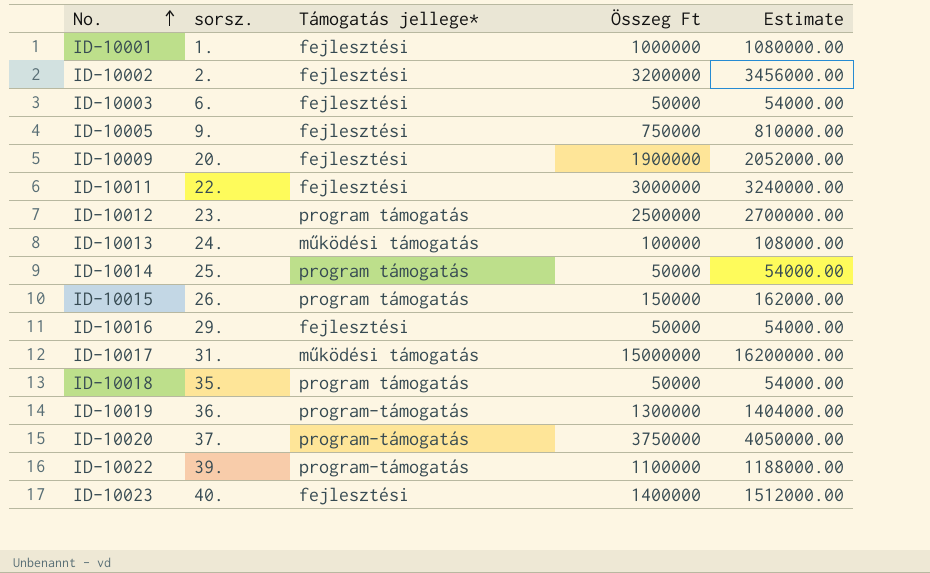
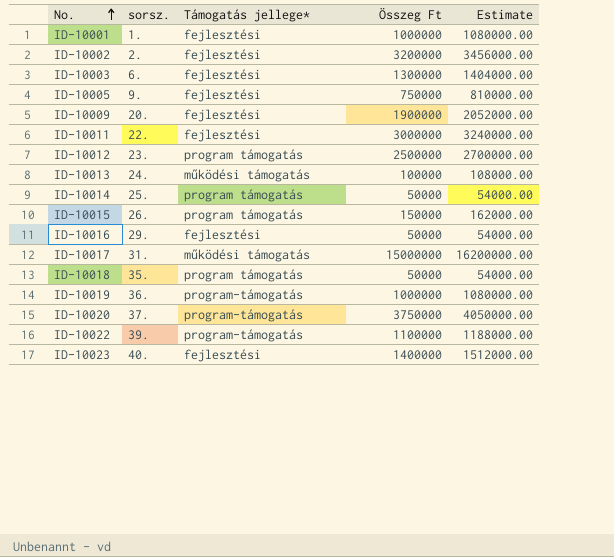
ID-10003 | Összeg Ft: 50000 -> 1300000
ID-10003 | Estimate: 54000.00 -> 1404000.00
ID-10019 | Összeg Ft: 1300000 -> 1000000
ID-10019 | Estimate: 1404000.00 -> 1080000.00

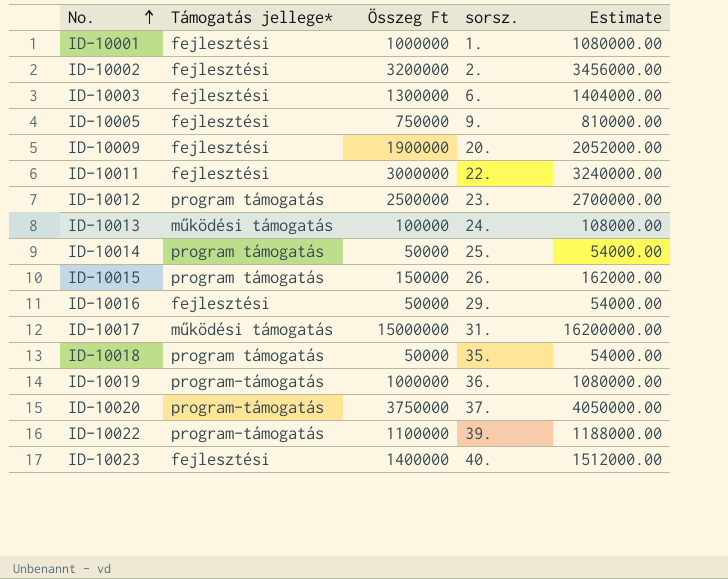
column sorsz. | position: 2 -> 4

